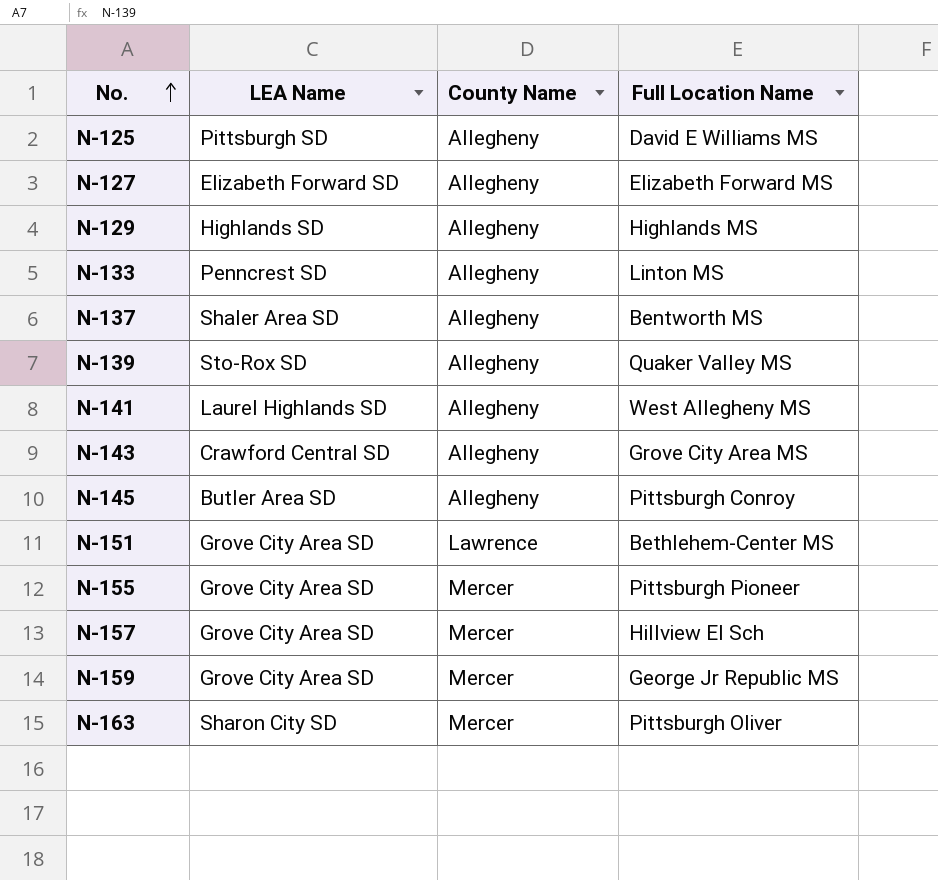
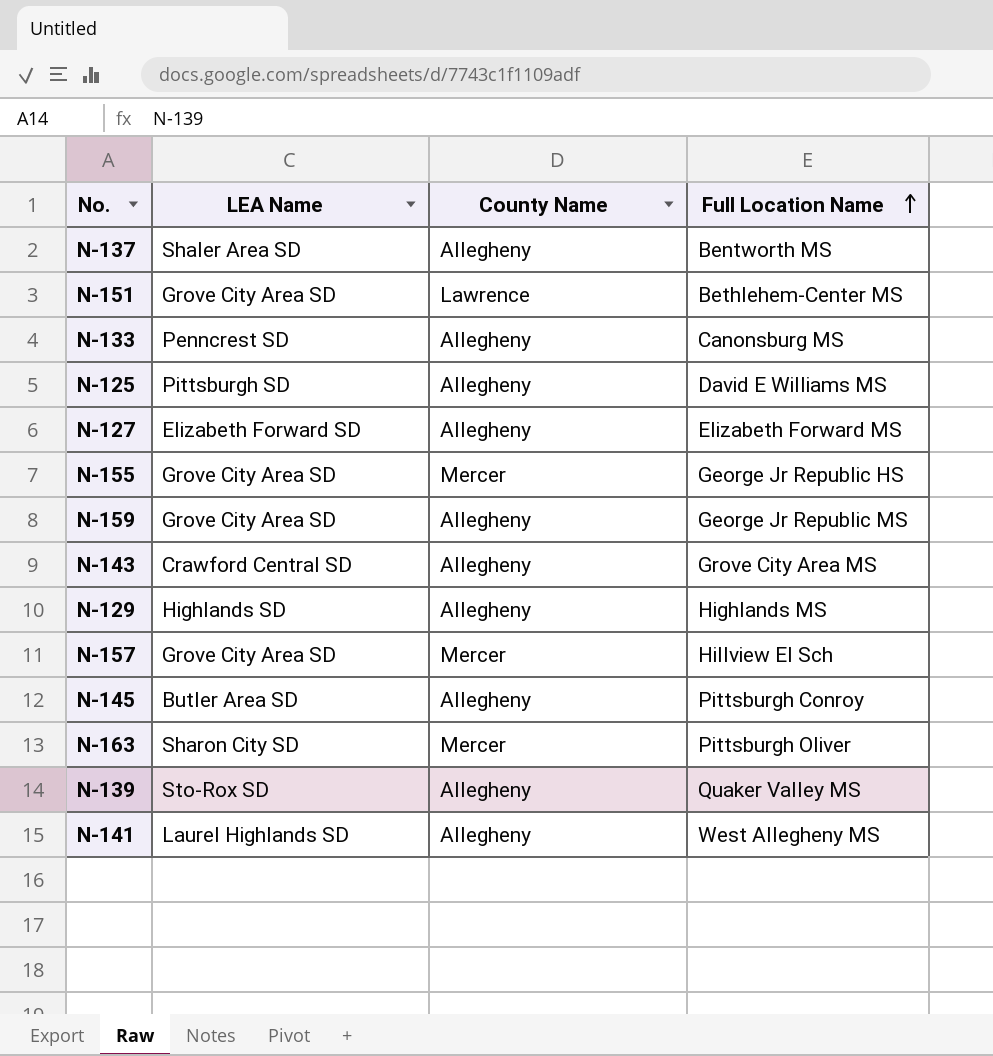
row order: No. ascending -> Full Location Name ascending
N-133 | Full Location Name: Linton MS -> Canonsburg MS
N-155 | Full Location Name: Pittsburgh Pioneer -> George Jr Republic HS
N-159 | County Name: Mercer -> Allegheny

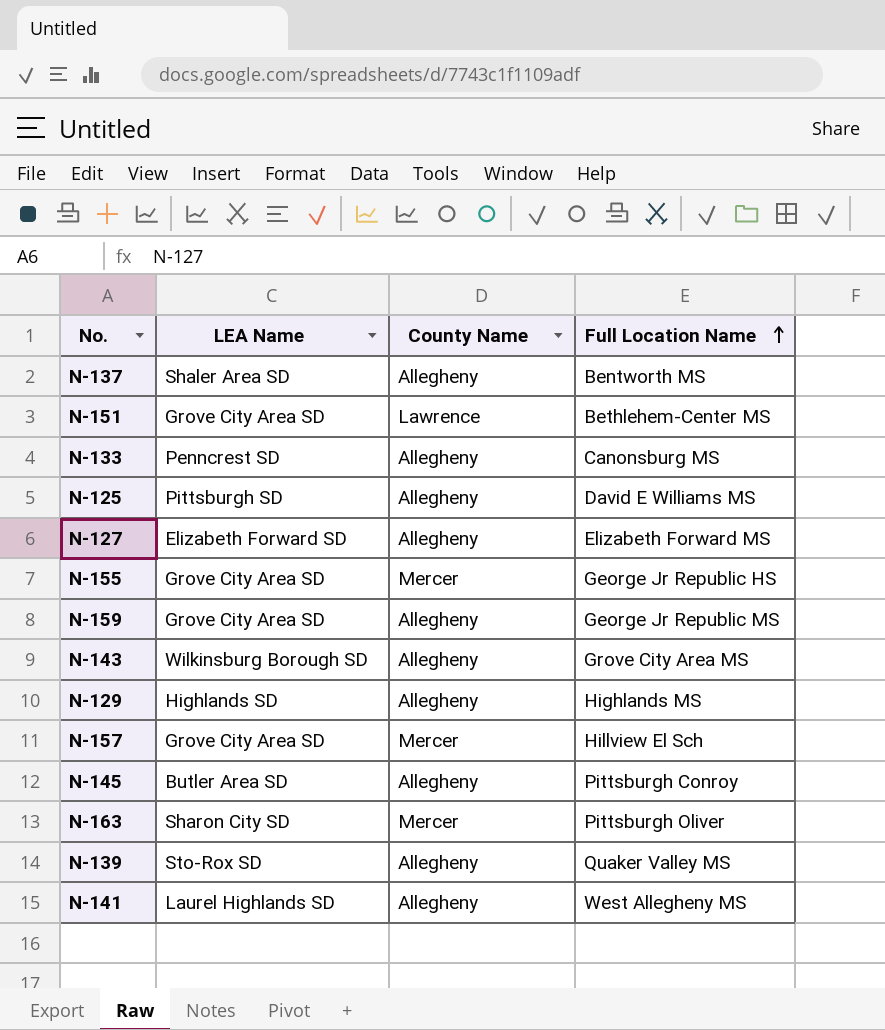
N-143 | LEA Name: Crawford Central SD -> Wilkinsburg Borough SD

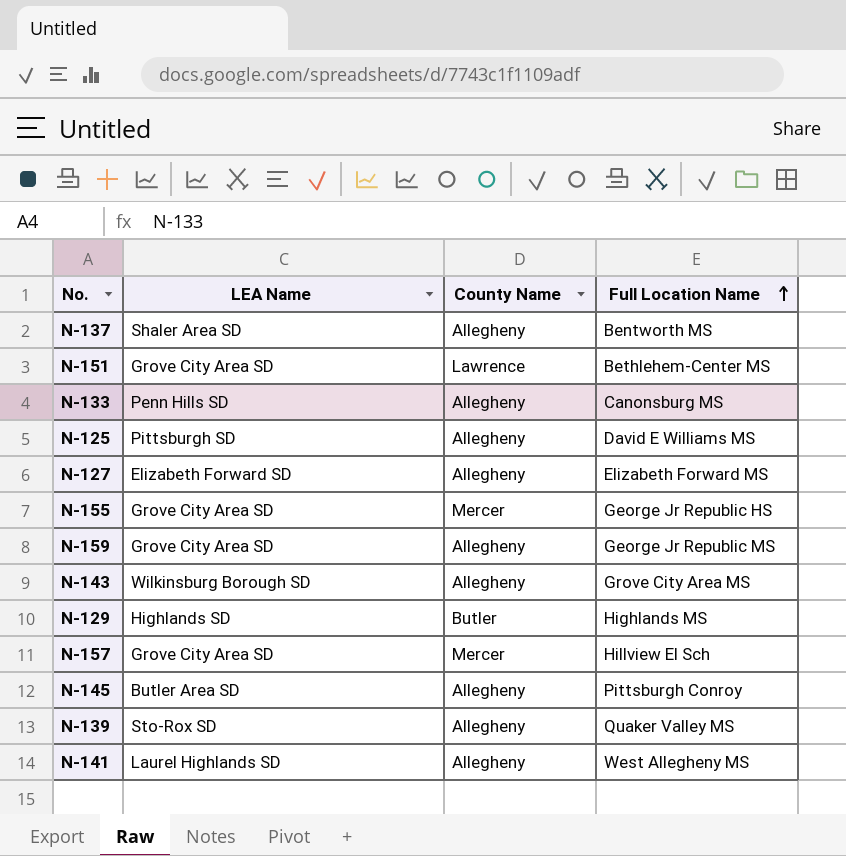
row N-163: Sharon City SD | Mercer | Pittsburgh Oliver -> none
N-133 | LEA Name: Penncrest SD -> Penn Hills SD
N-129 | County Name: Allegheny -> Butler

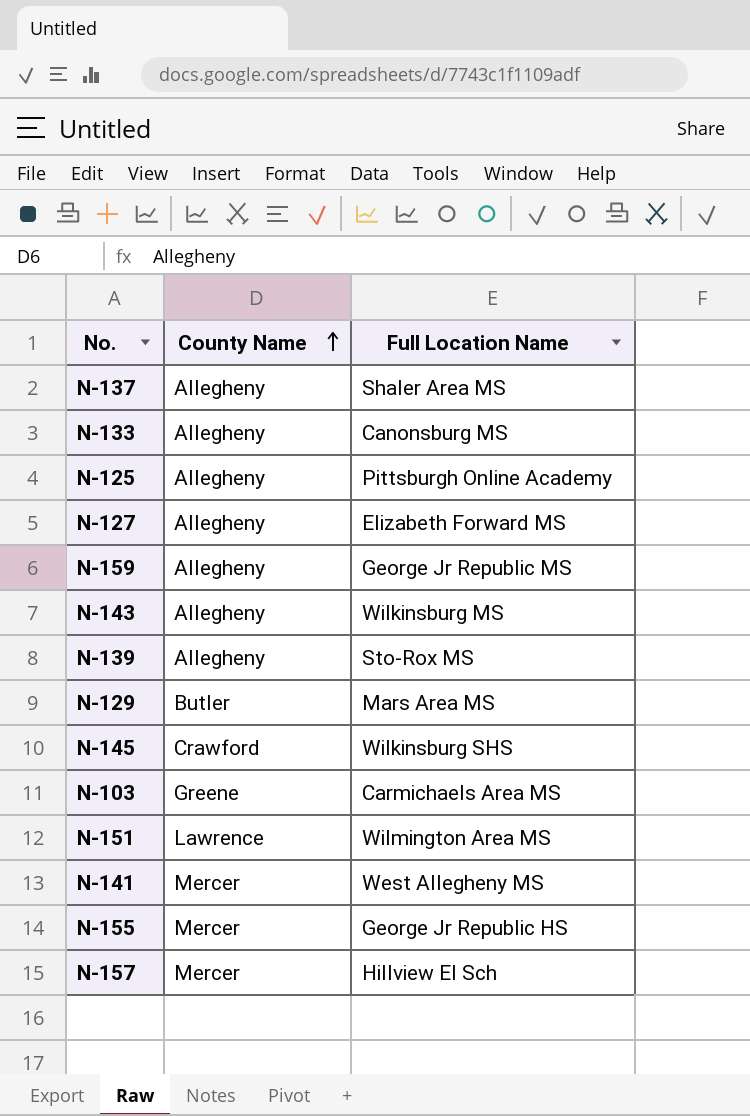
row order: Full Location Name ascending -> County Name ascending
column LEA Name | position: 2 -> none
N-137 | Full Location Name: Bentworth MS -> Shaler Area MS
N-125 | Full Location Name: David E Williams MS -> Pittsburgh Online Academy
N-143 | Full Location Name: Grove City Area MS -> Wilkinsburg MS
N-139 | Full Location Name: Quaker Valley MS -> Sto-Rox MS
N-129 | Full Location Name: Highlands MS -> Mars Area MS
N-145 | County Name: Allegheny -> Crawford
N-145 | Full Location Name: Pittsburgh Conroy -> Wilkinsburg SHS
row N-103: none -> Greene | Carmichaels Area MS
N-151 | Full Location Name: Bethlehem-Center MS -> Wilmington Area MS
N-141 | County Name: Allegheny -> Mercer

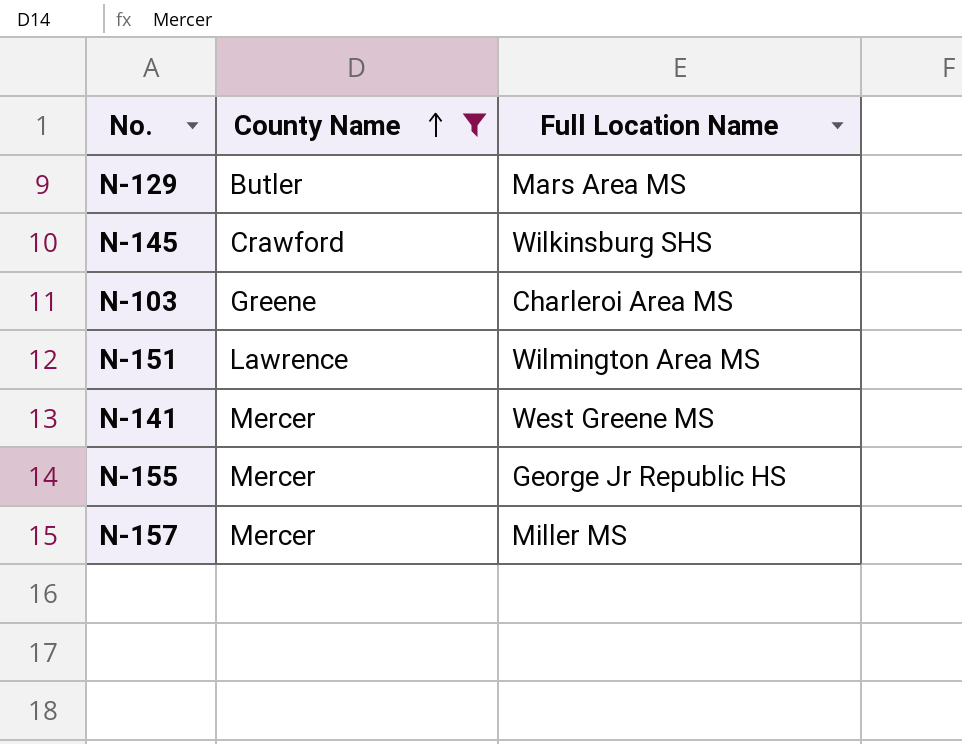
filter: none -> County Name != Allegheny
N-103 | Full Location Name: Carmichaels Area MS -> Charleroi Area MS
N-141 | Full Location Name: West Allegheny MS -> West Greene MS
N-157 | Full Location Name: Hillview El Sch -> Miller MS

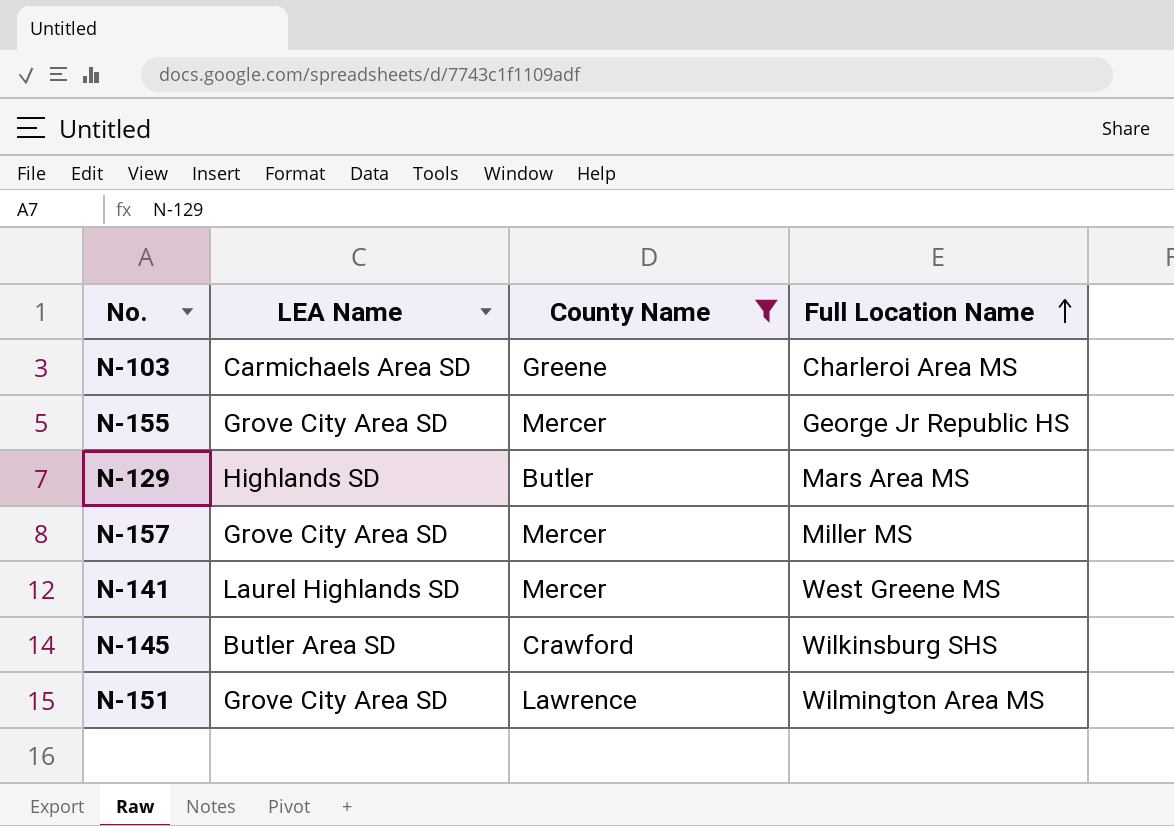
row order: County Name ascending -> Full Location Name ascending
column LEA Name | position: none -> 2

